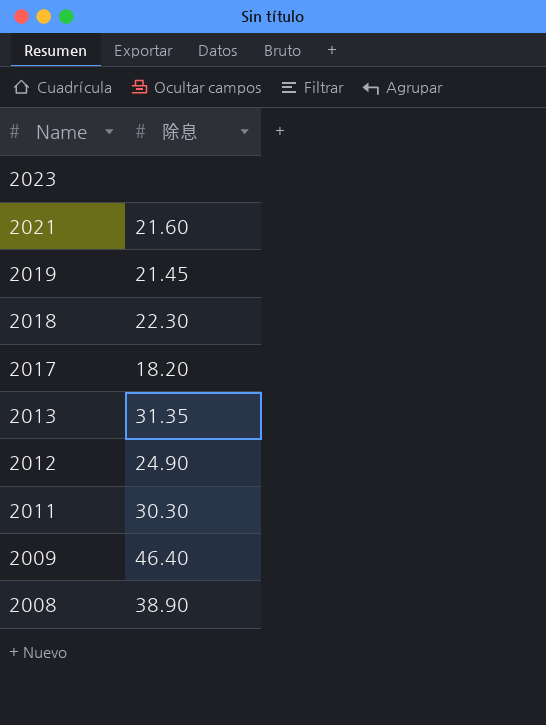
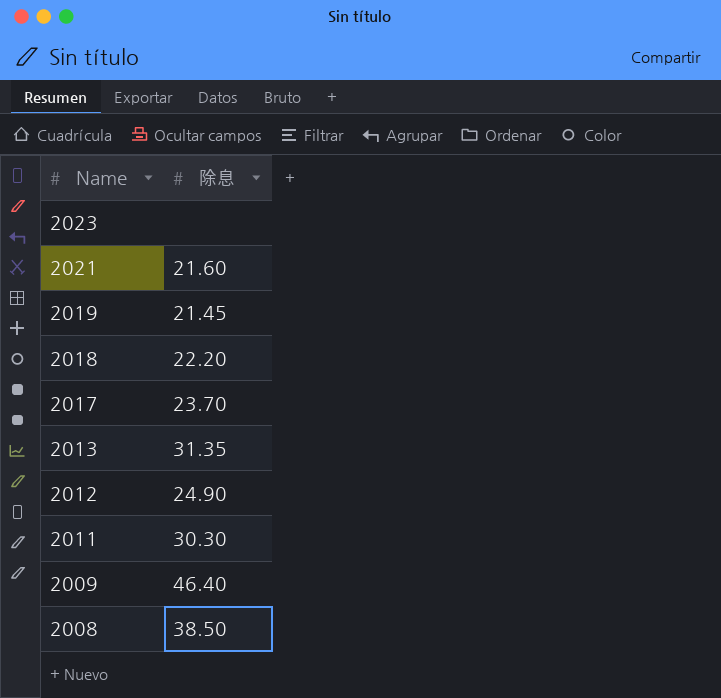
2018 | 除息: 22.30 -> 22.20
2017 | 除息: 18.20 -> 23.70
2008 | 除息: 38.90 -> 38.50

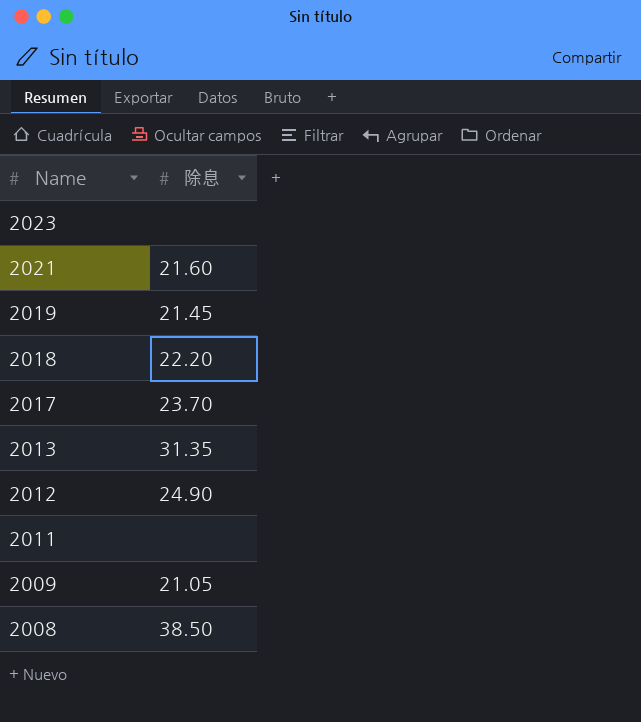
2011 | 除息: 30.30 -> none
2009 | 除息: 46.40 -> 21.05

